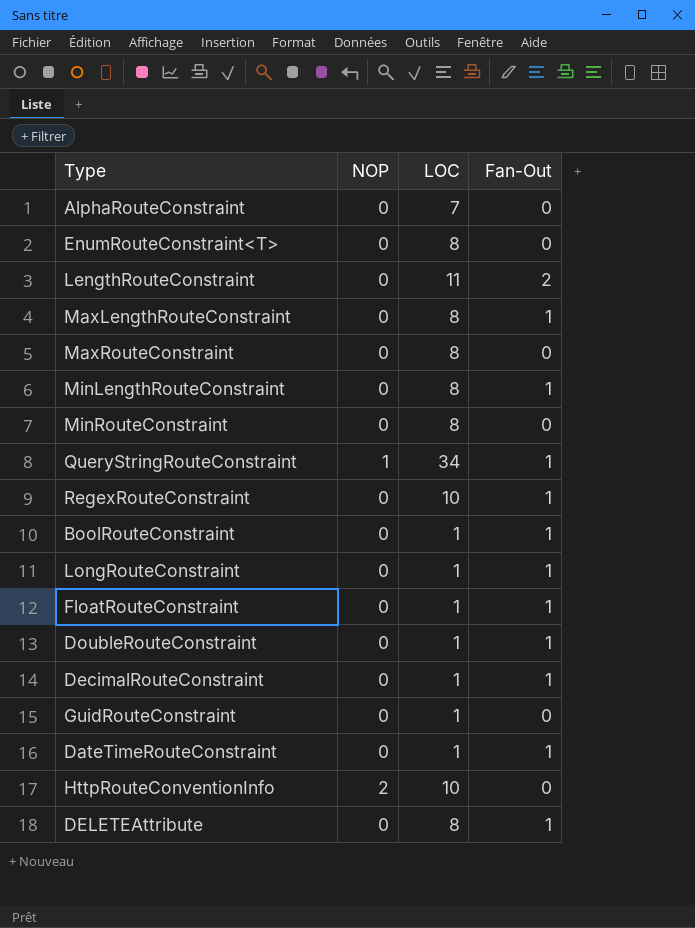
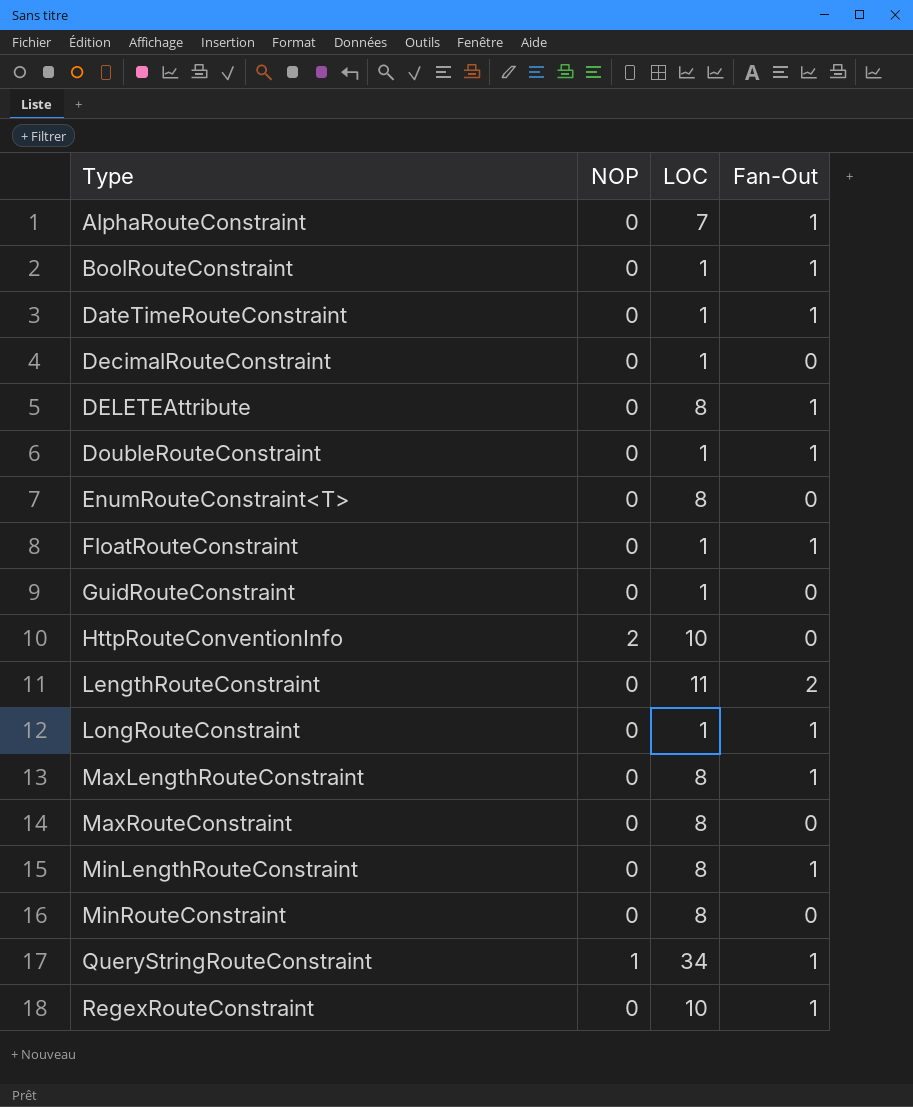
row order: none -> Type ascending
AlphaRouteConstraint | Fan-Out: 0 -> 1
DecimalRouteConstraint | Fan-Out: 1 -> 0

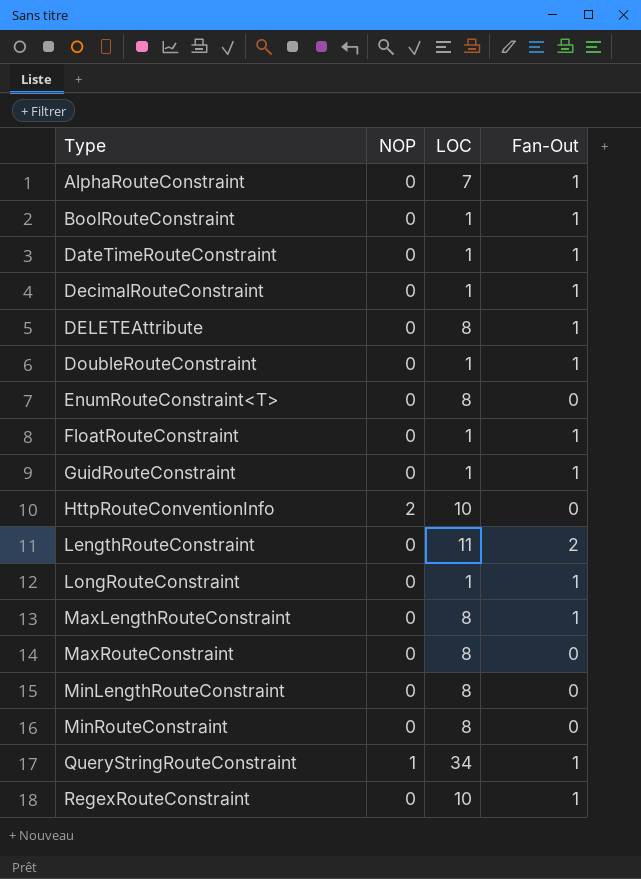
DecimalRouteConstraint | Fan-Out: 0 -> 1
GuidRouteConstraint | Fan-Out: 0 -> 1
MinLengthRouteConstraint | Fan-Out: 1 -> 0

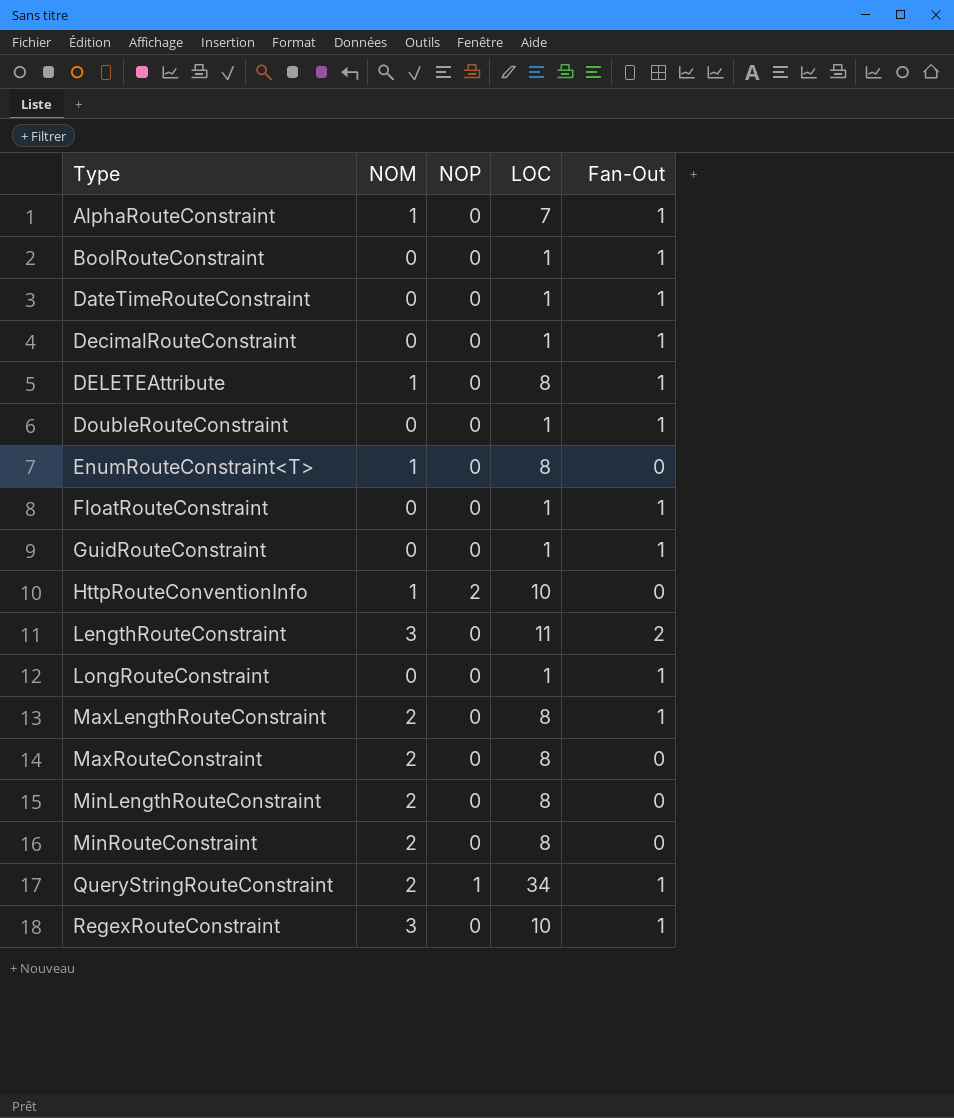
column NOM | position: none -> 2

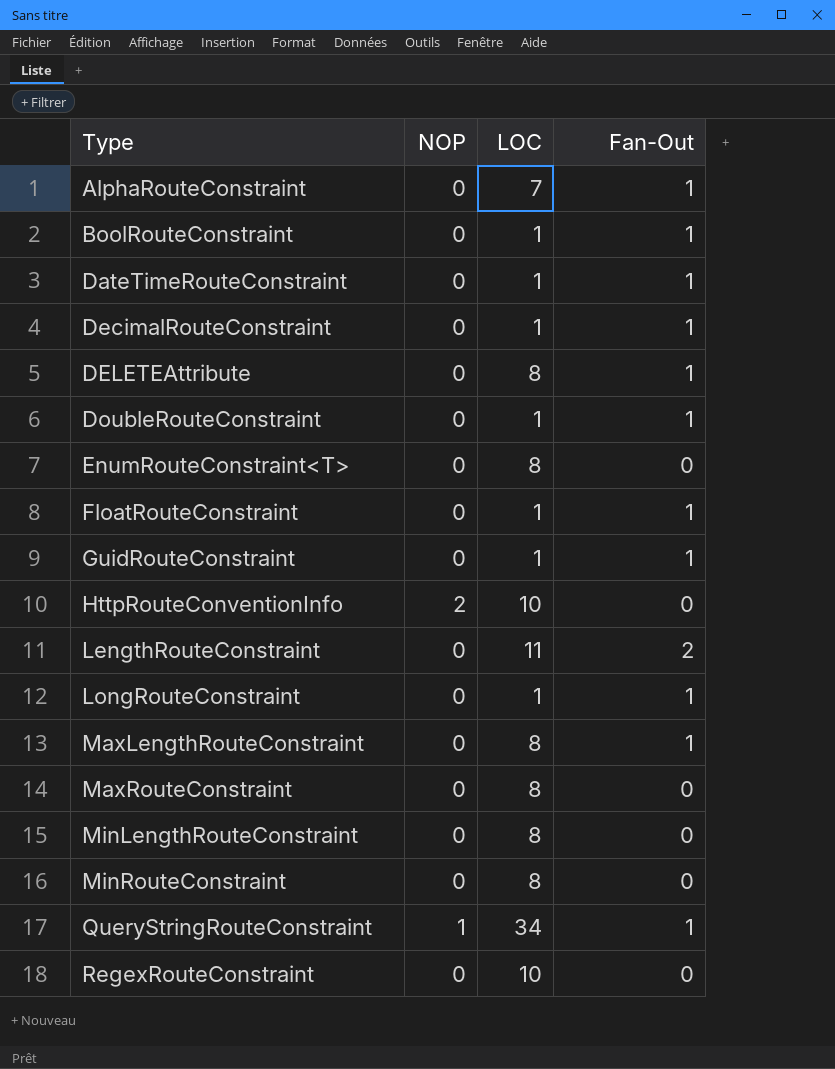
column NOM | position: 2 -> none
RegexRouteConstraint | Fan-Out: 1 -> 0

